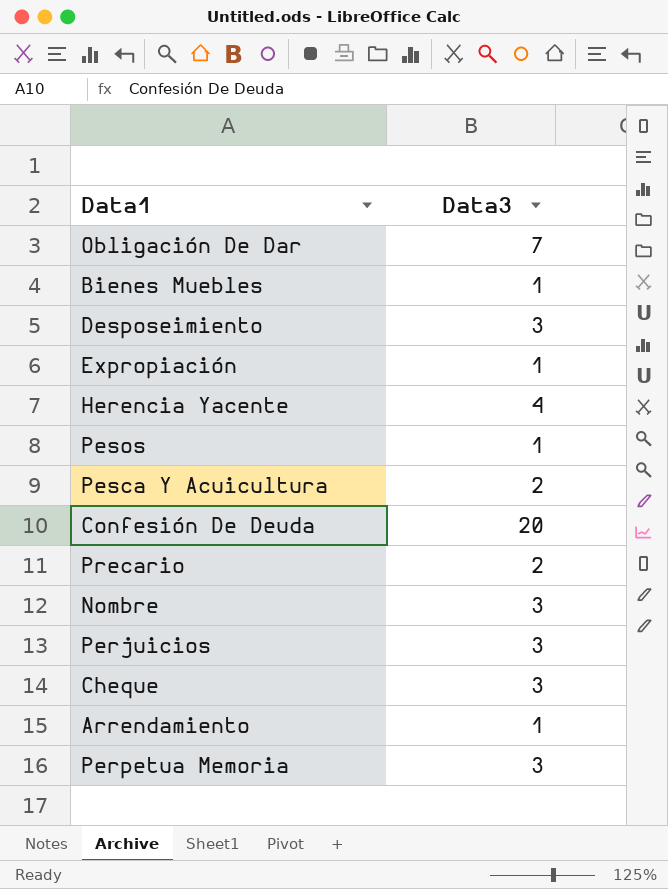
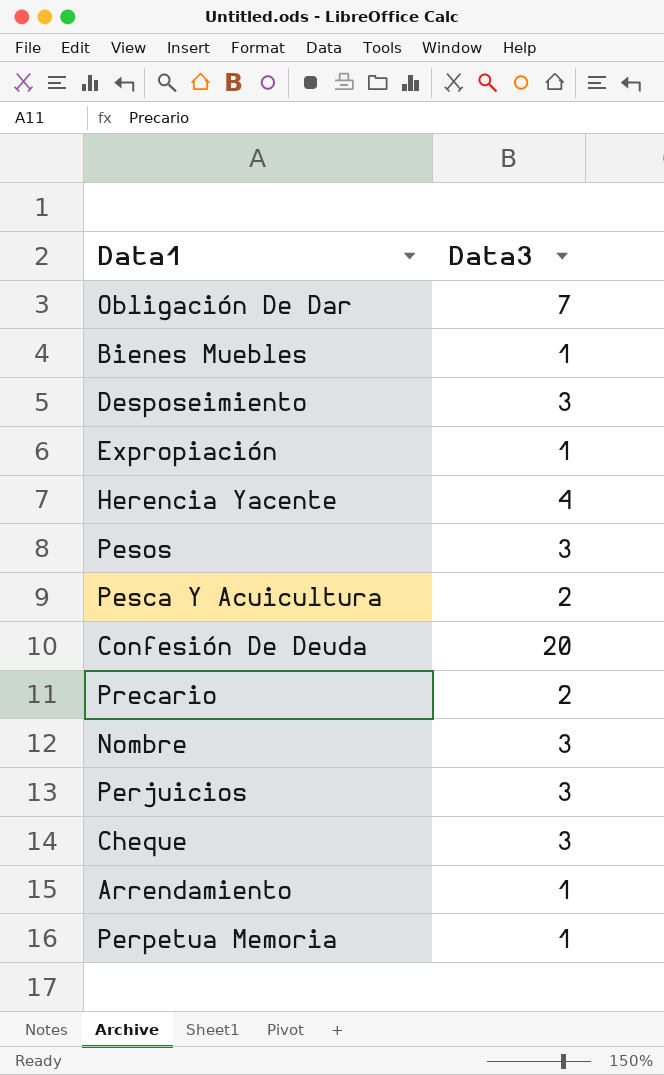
Pesos | Data3: 1 -> 3
Perpetua Memoria | Data3: 3 -> 1

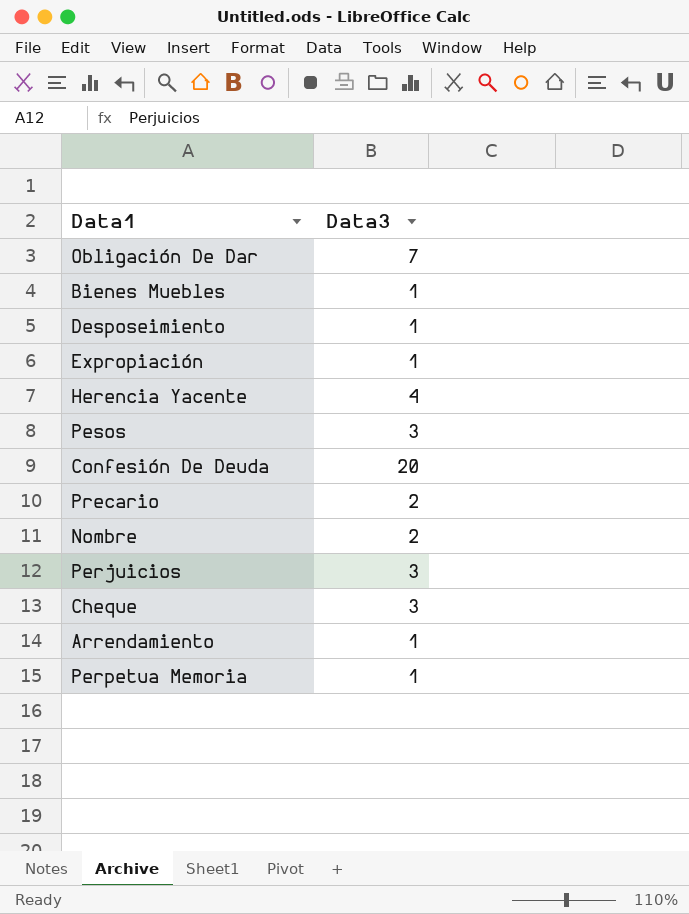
row Pesca Y Acuicultura: 2 -> none
Desposeimiento | Data3: 3 -> 1
Nombre | Data3: 3 -> 2

